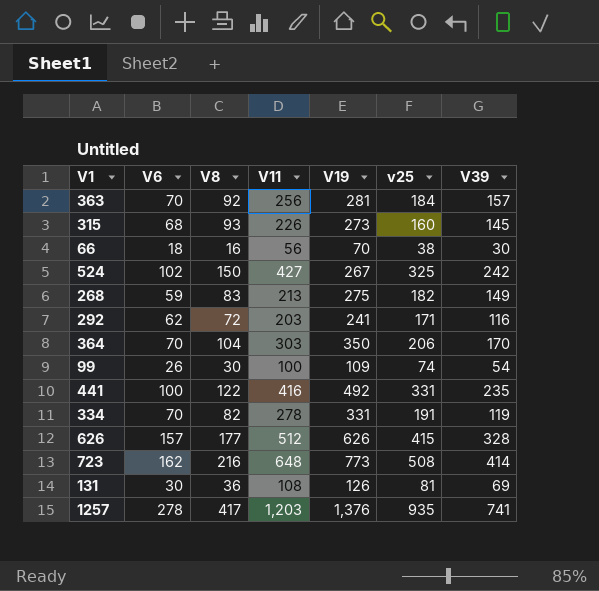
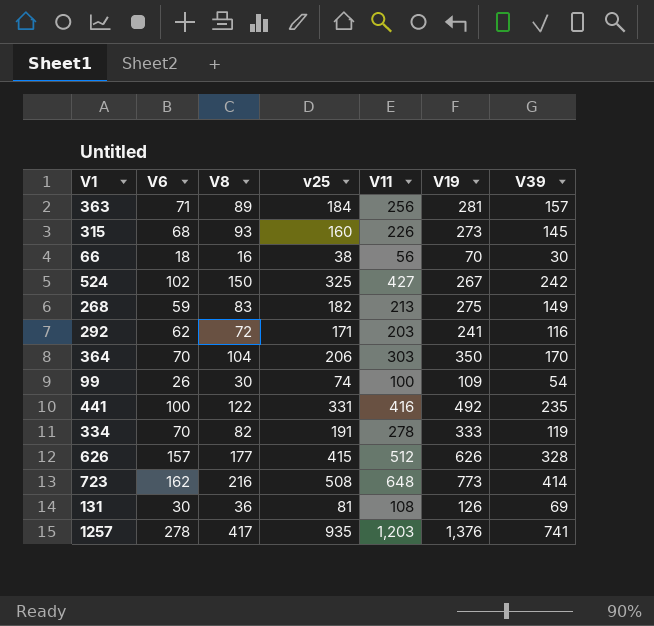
column v25 | position: 6 -> 4
363 | V6: 70 -> 71
363 | V8: 92 -> 89
334 | V19: 331 -> 333

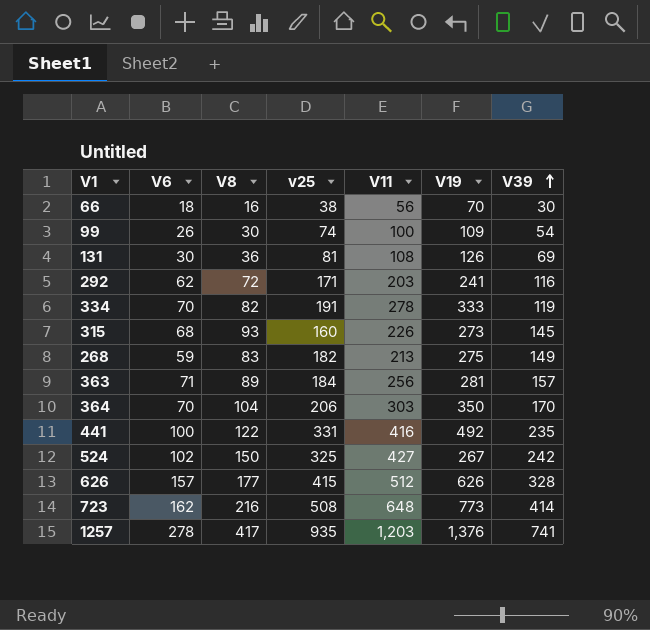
row order: none -> V39 ascending

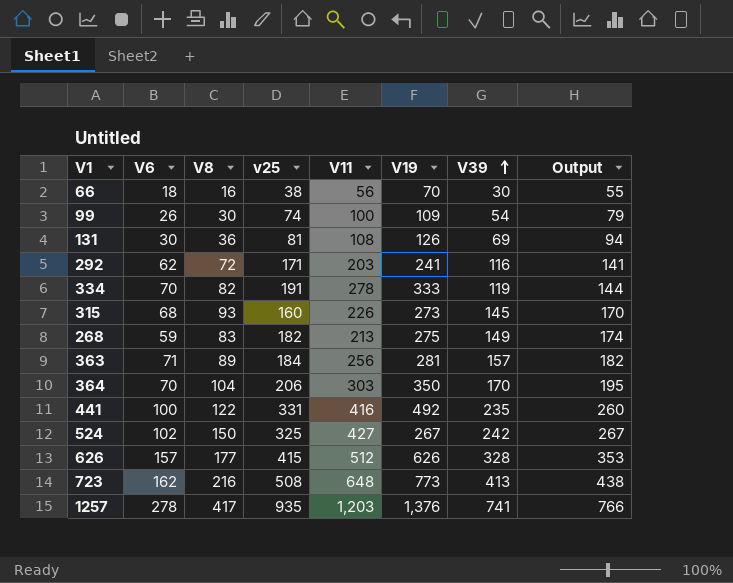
column Output | formula: none -> [V39] + 25
723 | V39: 414 -> 413

